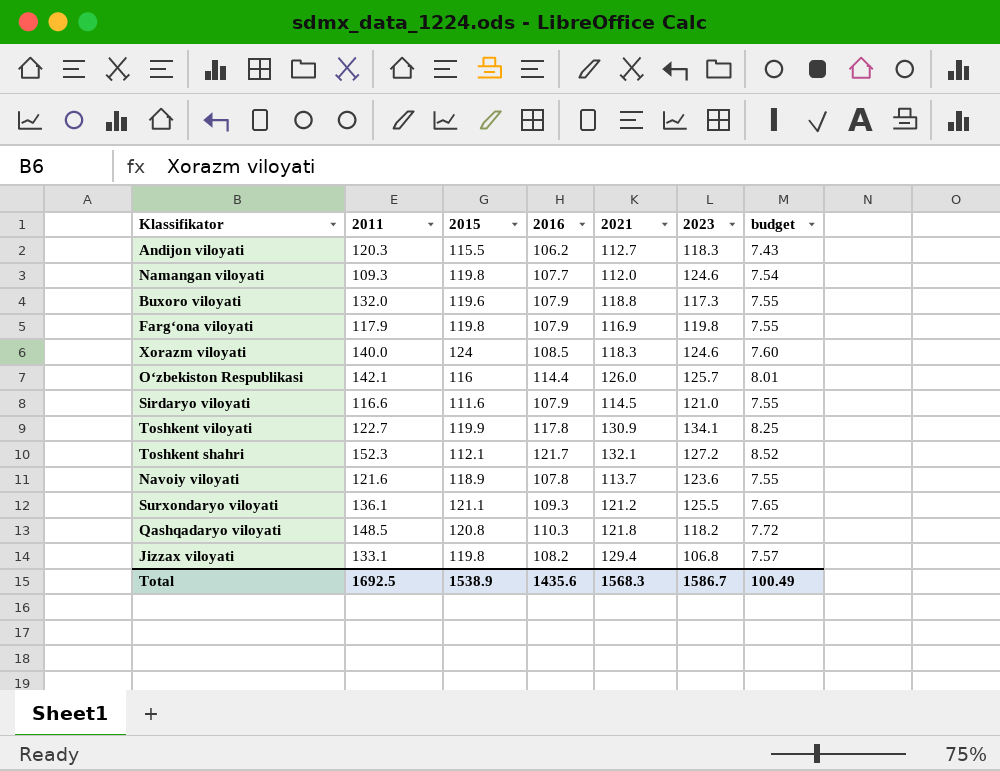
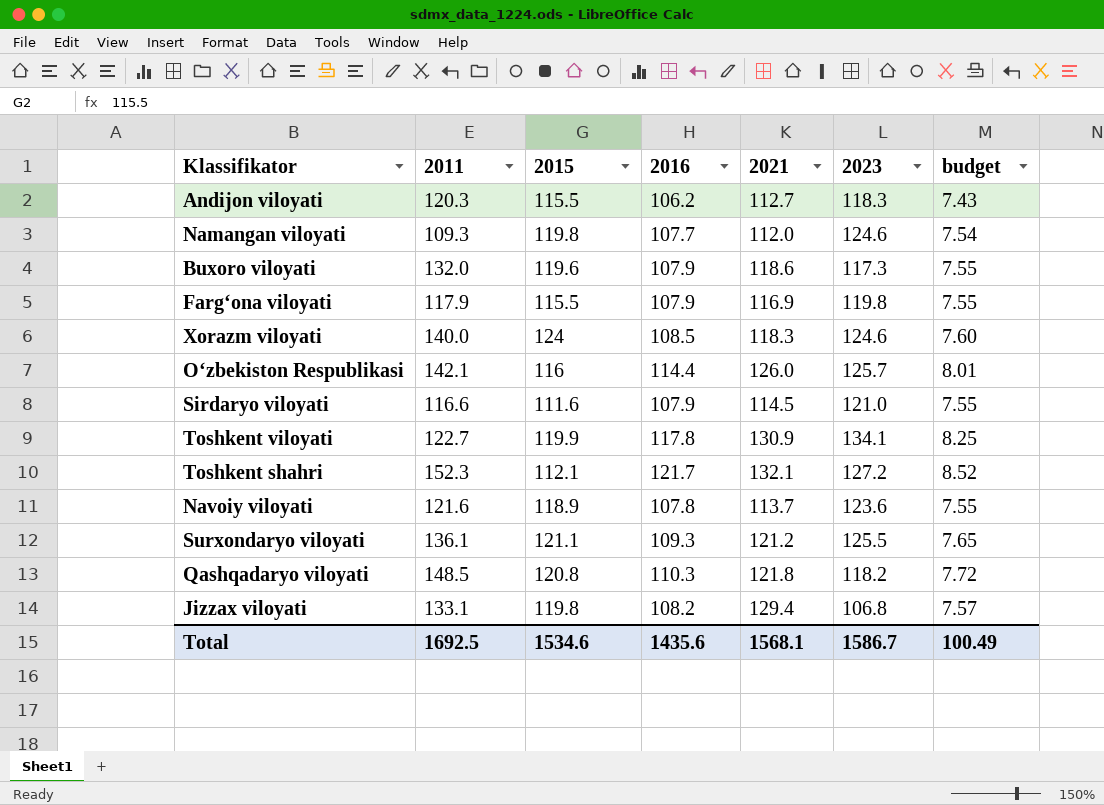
Buxoro viloyati | 2021: 118.8 -> 118.6
Farg‘ona viloyati | 2015: 119.8 -> 115.5
Total | 2015: 1538.9 -> 1534.6
Total | 2021: 1568.3 -> 1568.1

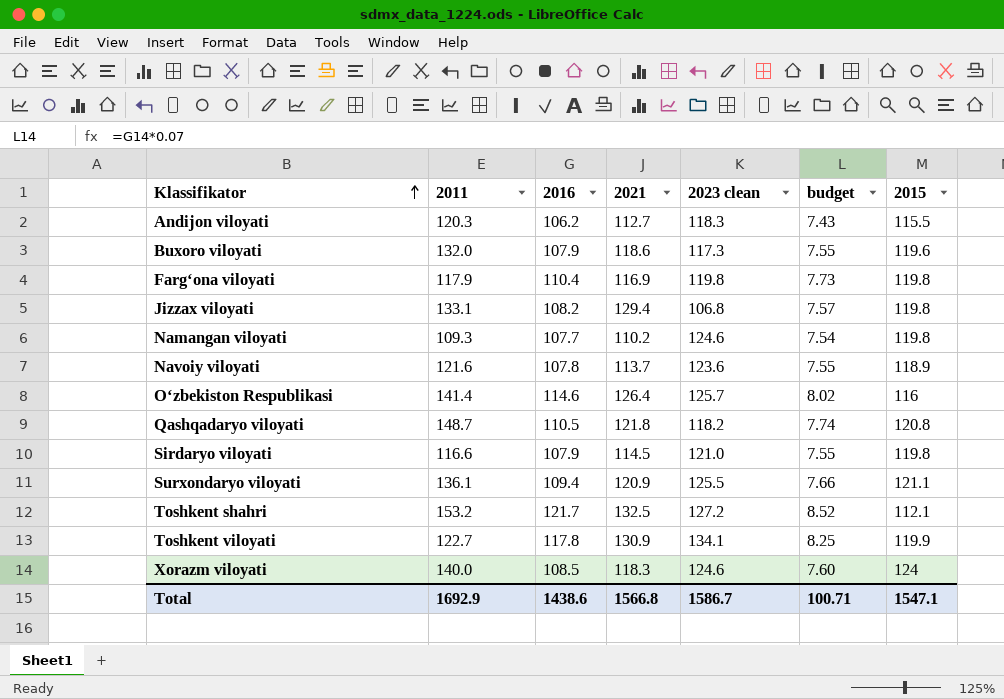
row order: none -> Klassifikator ascending
column name: 2023 -> 2023 clean
column 2015 | position: 3 -> 7
Farg‘ona viloyati | 2016: 107.9 -> 110.4
Farg‘ona viloyati | budget: 7.55 -> 7.73
Farg‘ona viloyati | 2015: 115.5 -> 119.8
Namangan viloyati | 2021: 112.0 -> 110.2
O‘zbekiston Respublikasi | 2011: 142.1 -> 141.4
O‘zbekiston Respublikasi | 2016: 114.4 -> 114.6
O‘zbekiston Respublikasi | 2021: 126.0 -> 126.4
O‘zbekiston Respublikasi | budget: 8.01 -> 8.02
Qashqadaryo viloyati | 2011: 148.5 -> 148.7
Qashqadaryo viloyati | 2016: 110.3 -> 110.5
Qashqadaryo viloyati | budget: 7.72 -> 7.74
Sirdaryo viloyati | 2015: 111.6 -> 119.8
Surxondaryo viloyati | 2016: 109.3 -> 109.4
Surxondaryo viloyati | 2021: 121.2 -> 120.9
Surxondaryo viloyati | budget: 7.65 -> 7.66
Toshkent shahri | 2011: 152.3 -> 153.2
Toshkent shahri | 2021: 132.1 -> 132.5
Total | 2011: 1692.5 -> 1692.9
Total | 2016: 1435.6 -> 1438.6
Total | 2021: 1568.1 -> 1566.8
Total | budget: 100.49 -> 100.71
Total | 2015: 1534.6 -> 1547.1

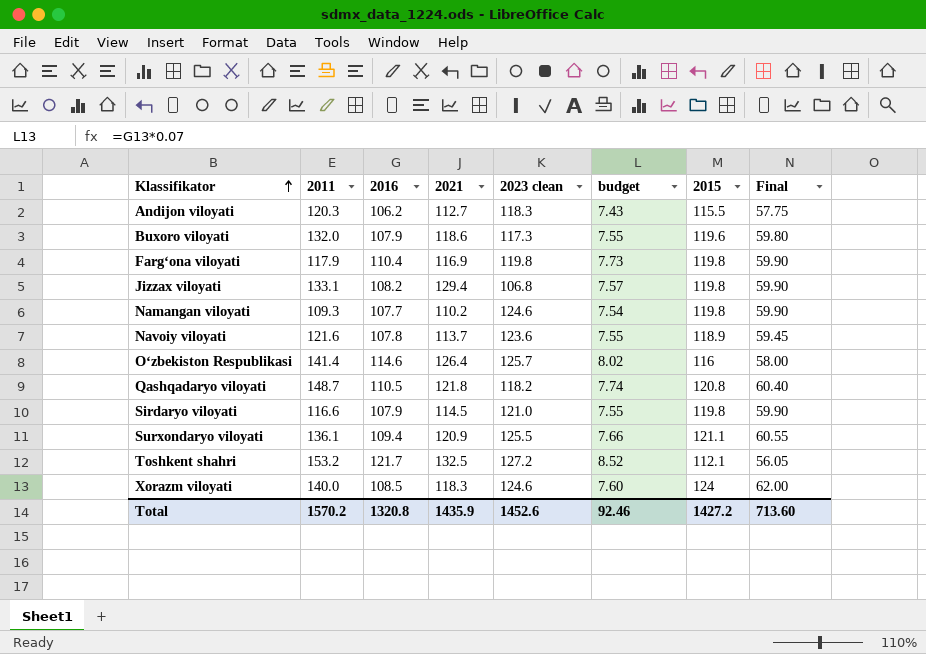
column Final | formula: none -> [2015] * 0.5
row Toshkent viloyati: 122.7 | 117.8 | 130.9 | 134.1 | 8.25 | 119.9 -> none
Total | 2011: 1692.9 -> 1570.2
Total | 2016: 1438.6 -> 1320.8
Total | 2021: 1566.8 -> 1435.9
Total | 2023 clean: 1586.7 -> 1452.6
Total | budget: 100.71 -> 92.46
Total | 2015: 1547.1 -> 1427.2

